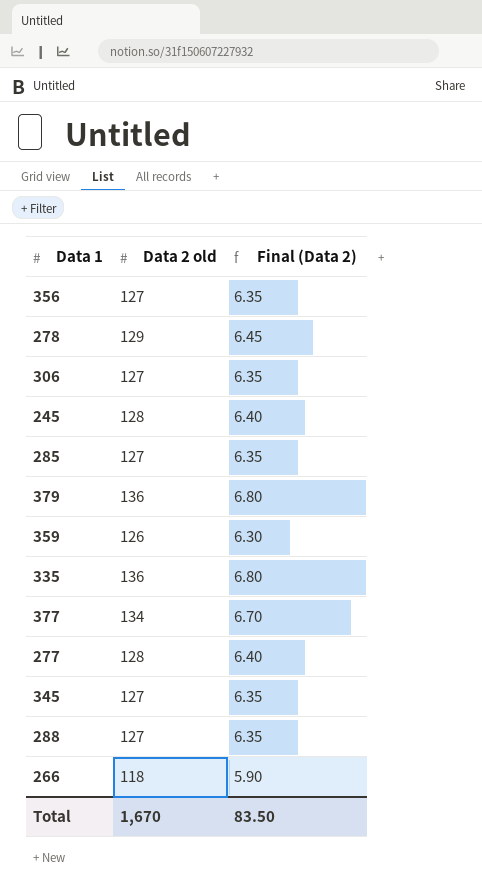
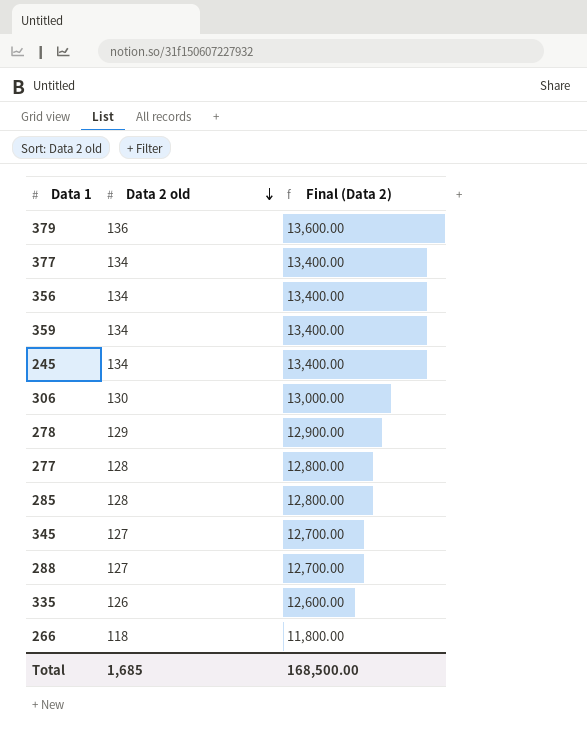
row order: none -> Data 2 old descending
column Final (Data 2) | formula: [Data 2 old] * 0.05 -> [Data 2 old] * 100
356 | Data 2 old: 127 -> 134
359 | Data 2 old: 126 -> 134
245 | Data 2 old: 128 -> 134
306 | Data 2 old: 127 -> 130
285 | Data 2 old: 127 -> 128
335 | Data 2 old: 136 -> 126
Total | Data 2 old: 1,670 -> 1,685
Total | Final (Data 2): 83.50 -> 168,500.00

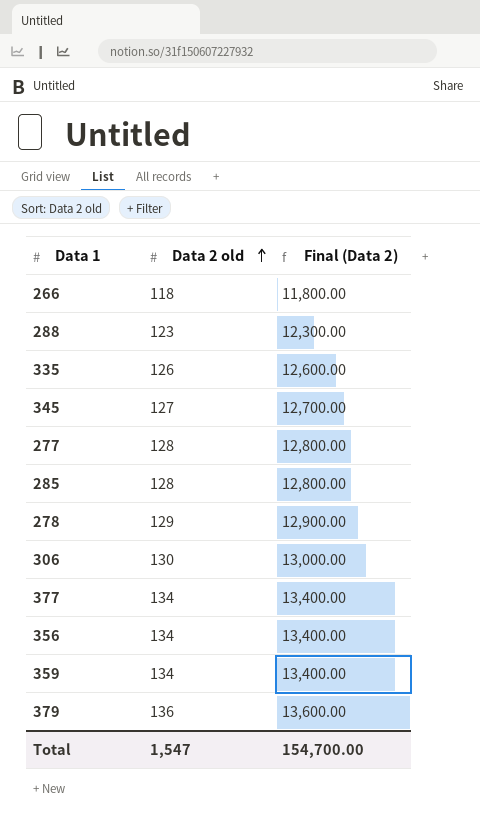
row order: Data 2 old descending -> Data 2 old ascending
row 245: 134 | 13,400.00 -> none
288 | Data 2 old: 127 -> 123
288 | Final (Data 2): 12,700.00 -> 12,300.00
Total | Data 2 old: 1,685 -> 1,547
Total | Final (Data 2): 168,500.00 -> 154,700.00

